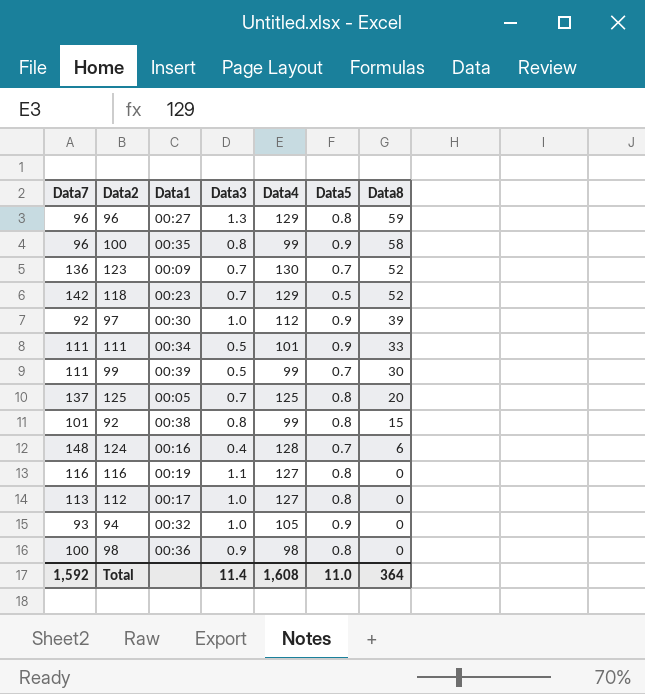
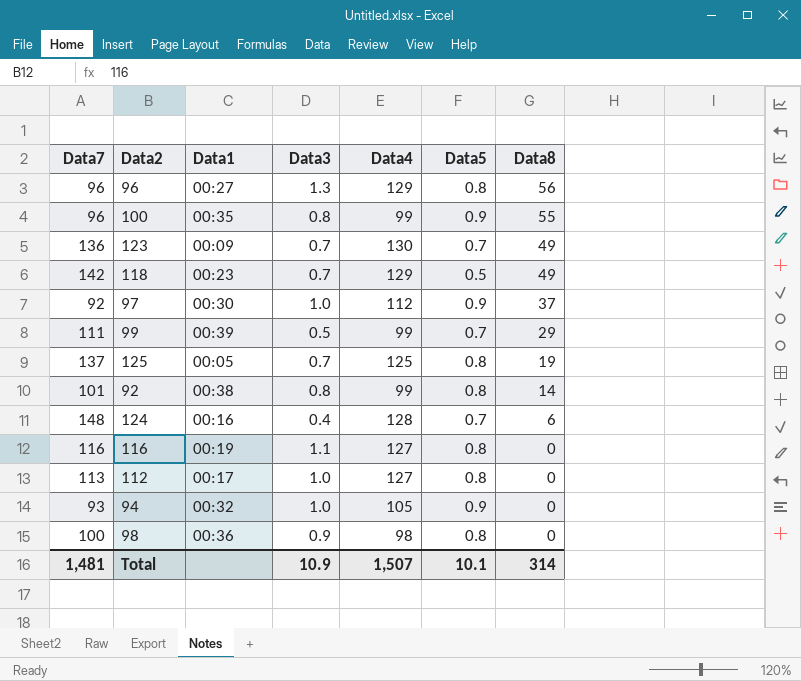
row 111: 111 | 00:34 | 0.5 | 101 | 0.9 | 33 -> none
96 | Data8: 59 -> 56
100 | Data8: 58 -> 55
123 | Data8: 52 -> 49
118 | Data8: 52 -> 49
97 | Data8: 39 -> 37
99 | Data8: 30 -> 29
125 | Data8: 20 -> 19
92 | Data8: 15 -> 14
Total | Data7: 1,592 -> 1,481
Total | Data3: 11.4 -> 10.9
Total | Data4: 1,608 -> 1,507
Total | Data5: 11.0 -> 10.1
Total | Data8: 364 -> 314

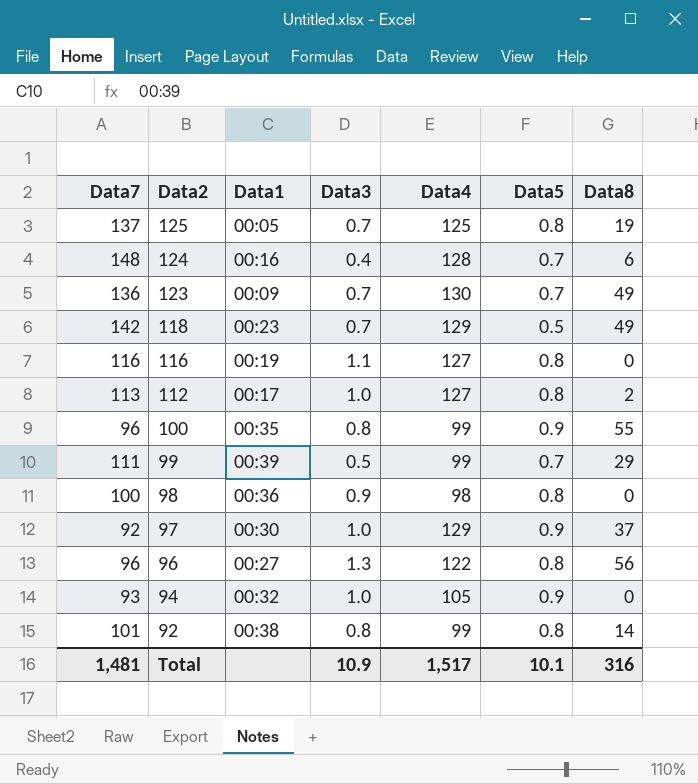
row order: Data8 descending -> Data2 descending
112 | Data8: 0 -> 2
97 | Data4: 112 -> 129
96 | Data4: 129 -> 122
Total | Data4: 1,507 -> 1,517
Total | Data8: 314 -> 316

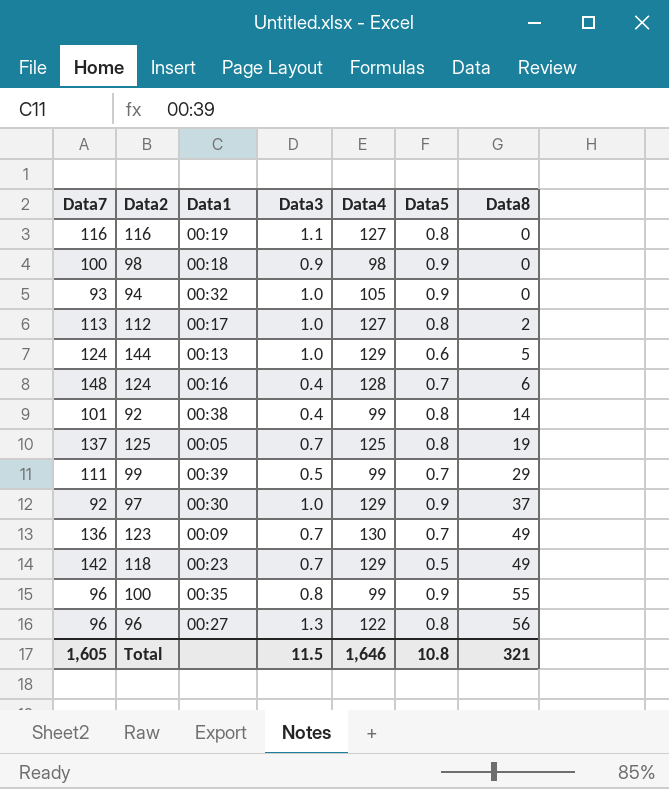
row order: Data2 descending -> Data8 ascending
98 | Data1: 00:36 -> 00:18
98 | Data5: 0.8 -> 0.9
row 144: none -> 124 | 00:13 | 1.0 | 129 | 0.6 | 5
92 | Data3: 0.8 -> 0.4
Total | Data7: 1,481 -> 1,605
Total | Data3: 10.9 -> 11.5
Total | Data4: 1,517 -> 1,646
Total | Data5: 10.1 -> 10.8
Total | Data8: 316 -> 321

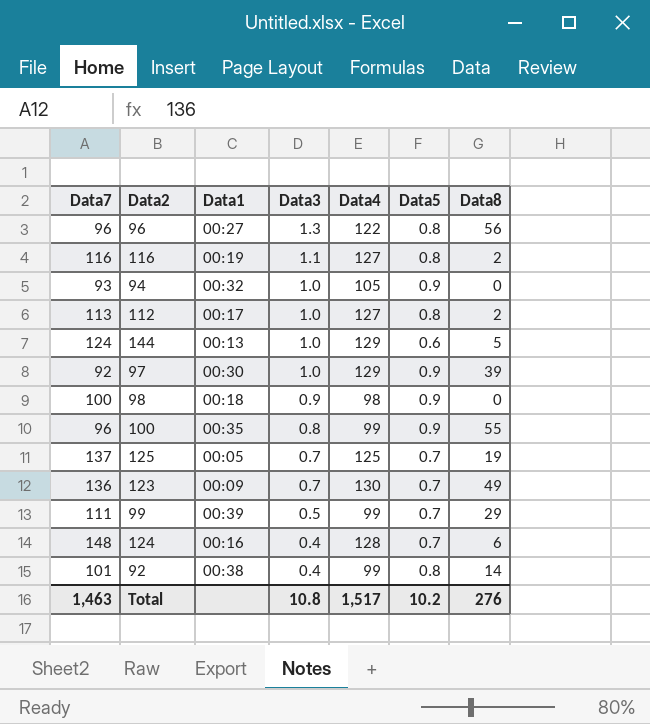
row order: Data8 ascending -> Data3 descending
row 118: 142 | 00:23 | 0.7 | 129 | 0.5 | 49 -> none
116 | Data8: 0 -> 2
97 | Data8: 37 -> 39
125 | Data5: 0.8 -> 0.7
Total | Data7: 1,605 -> 1,463
Total | Data3: 11.5 -> 10.8
Total | Data4: 1,646 -> 1,517
Total | Data5: 10.8 -> 10.2
Total | Data8: 321 -> 276

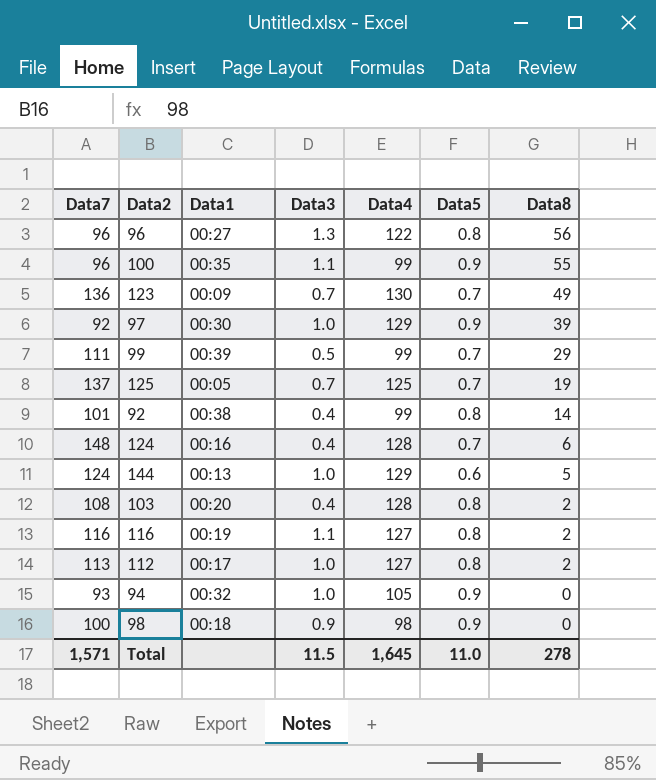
row order: Data3 descending -> Data8 descending
100 | Data3: 0.8 -> 1.1
row 103: none -> 108 | 00:20 | 0.4 | 128 | 0.8 | 2
Total | Data7: 1,463 -> 1,571
Total | Data3: 10.8 -> 11.5
Total | Data4: 1,517 -> 1,645
Total | Data5: 10.2 -> 11.0
Total | Data8: 276 -> 278

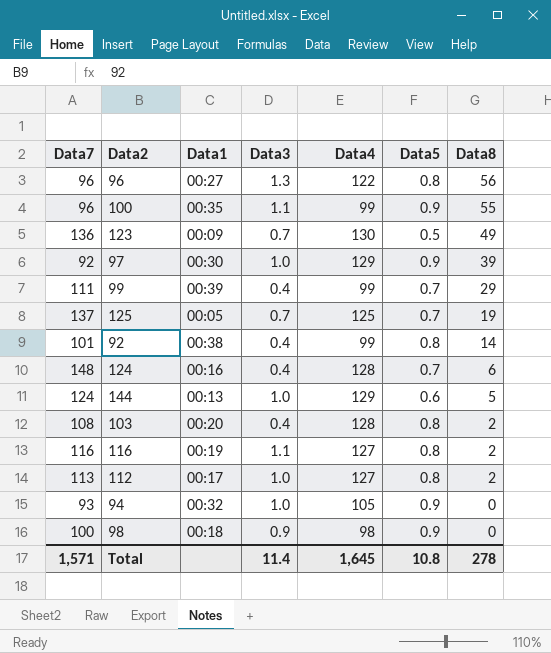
123 | Data5: 0.7 -> 0.5
99 | Data3: 0.5 -> 0.4
Total | Data3: 11.5 -> 11.4
Total | Data5: 11.0 -> 10.8

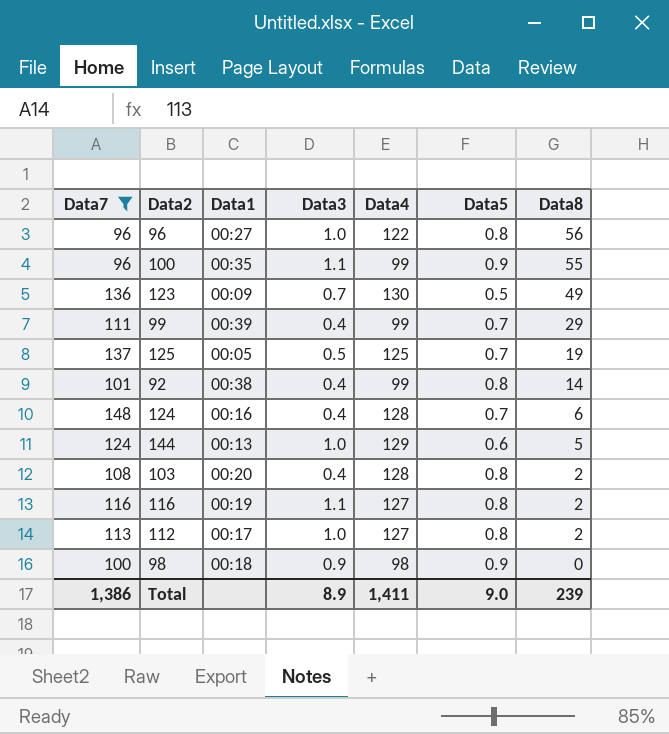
filter: none -> Data7 >= 96
96 | Data3: 1.3 -> 1.0
125 | Data3: 0.7 -> 0.5
Total | Data7: 1,571 -> 1,386
Total | Data3: 11.4 -> 8.9
Total | Data4: 1,645 -> 1,411
Total | Data5: 10.8 -> 9.0
Total | Data8: 278 -> 239

